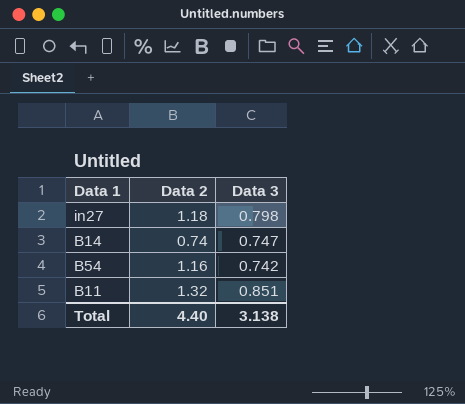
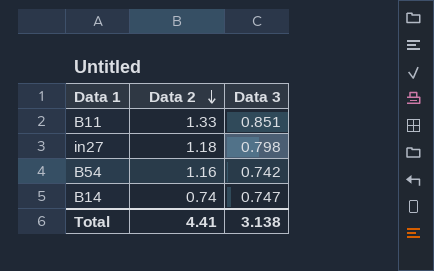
row order: none -> Data 2 descending
B11 | Data 2: 1.32 -> 1.33
Total | Data 2: 4.40 -> 4.41

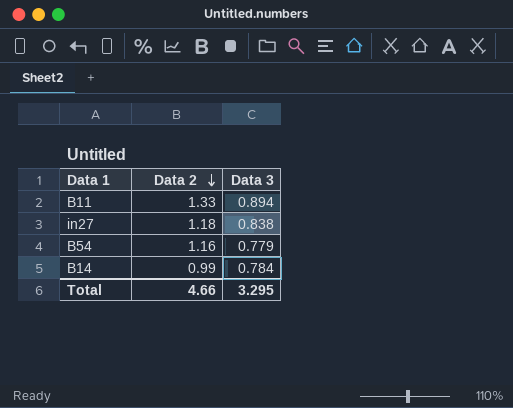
B11 | Data 3: 0.851 -> 0.894
in27 | Data 3: 0.798 -> 0.838
B54 | Data 3: 0.742 -> 0.779
B14 | Data 2: 0.74 -> 0.99
B14 | Data 3: 0.747 -> 0.784
Total | Data 2: 4.41 -> 4.66
Total | Data 3: 3.138 -> 3.295

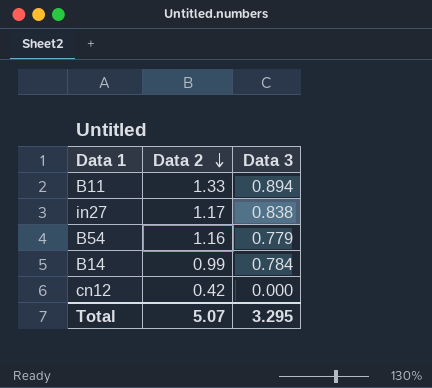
in27 | Data 2: 1.18 -> 1.17
row cn12: none -> 0.42 | 0.000
Total | Data 2: 4.66 -> 5.07

